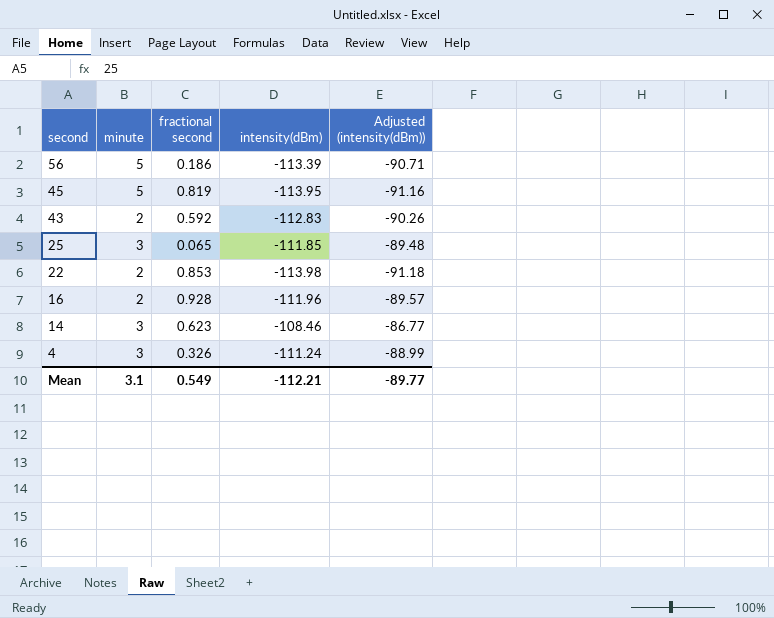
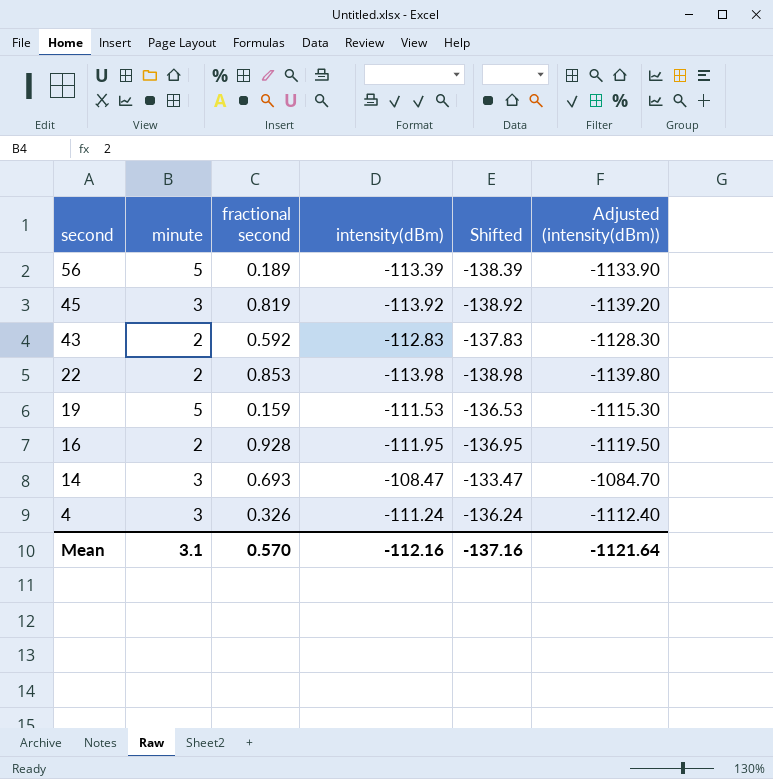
column Shifted | formula: none -> [intensity(dBm)] - 25
column Adjusted (intensity(dBm)) | formula: [intensity(dBm)] * 0.8 -> [intensity(dBm)] * 10
row 25: 3 | 0.065 | -111.85 | -89.48 -> none
56 | fractional second: 0.186 -> 0.189
45 | minute: 5 -> 3
45 | intensity(dBm): -113.95 -> -113.92
row 19: none -> 5 | 0.159 | -111.53 | -136.53 | -1115.30
16 | intensity(dBm): -111.96 -> -111.95
14 | fractional second: 0.623 -> 0.693
14 | intensity(dBm): -108.46 -> -108.47
Mean | fractional second: 0.549 -> 0.570
Mean | intensity(dBm): -112.21 -> -112.16
Mean | Adjusted (intensity(dBm)): -89.77 -> -1121.64

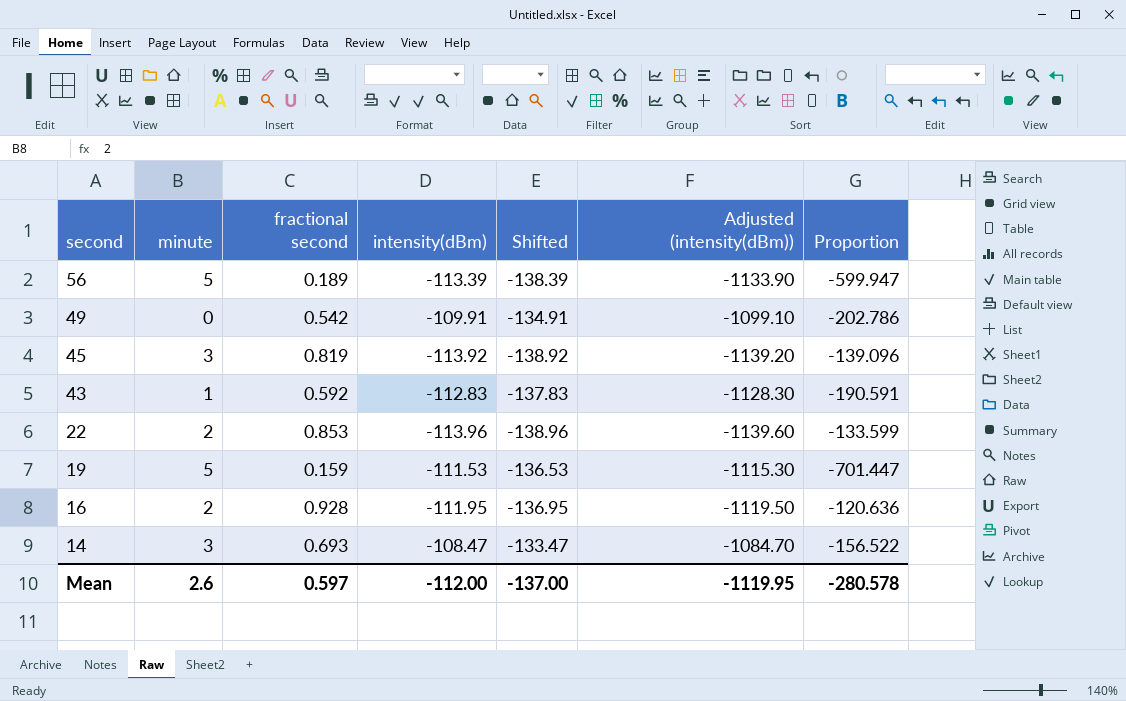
column Proportion | formula: none -> [intensity(dBm)] / [fractional second]
row 4: 3 | 0.326 | -111.24 | -136.24 | -1112.40 -> none
row 49: none -> 0 | 0.542 | -109.91 | -134.91 | -1099.10 | -202.786
43 | minute: 2 -> 1
22 | intensity(dBm): -113.98 -> -113.96
22 | Shifted: -138.98 -> -138.96
22 | Adjusted (intensity(dBm)): -1139.80 -> -1139.60
Mean | minute: 3.1 -> 2.6
Mean | fractional second: 0.570 -> 0.597
Mean | intensity(dBm): -112.16 -> -112.00
Mean | Shifted: -137.16 -> -137.00
Mean | Adjusted (intensity(dBm)): -1121.64 -> -1119.95

